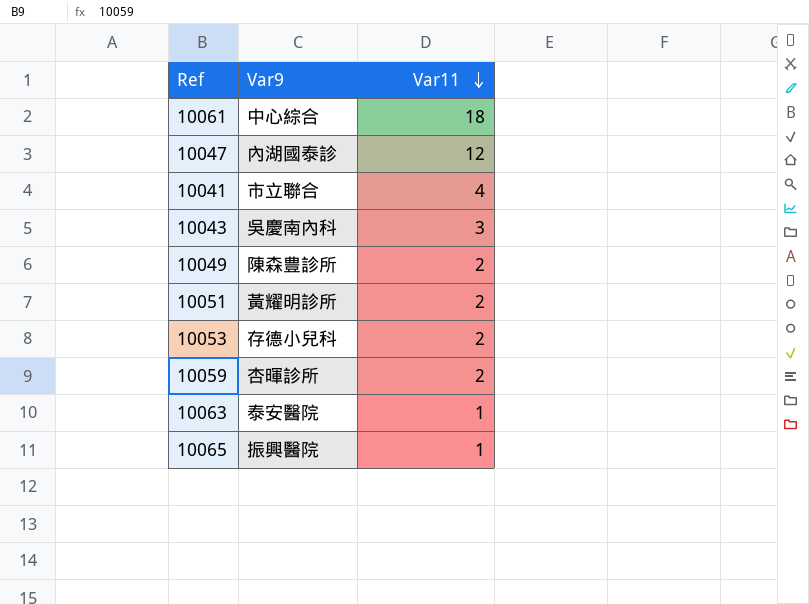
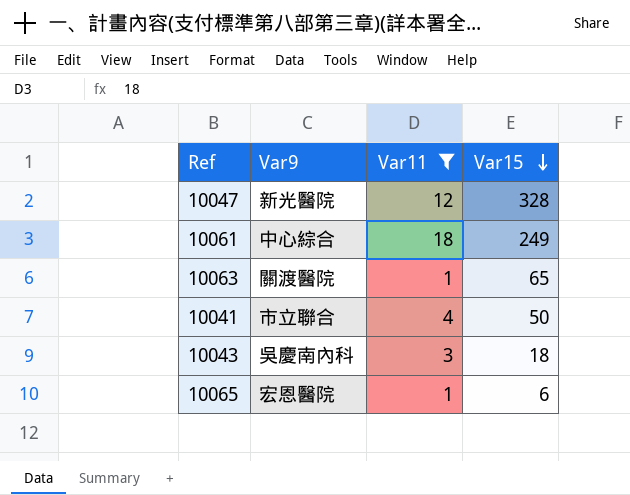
filter: none -> Var11 != 2
row order: Var11 descending -> Var15 descending
column Var15 | position: none -> 4
10047 | Var9: 內湖國泰診 -> 新光醫院
10063 | Var9: 泰安醫院 -> 關渡醫院
10065 | Var9: 振興醫院 -> 宏恩醫院

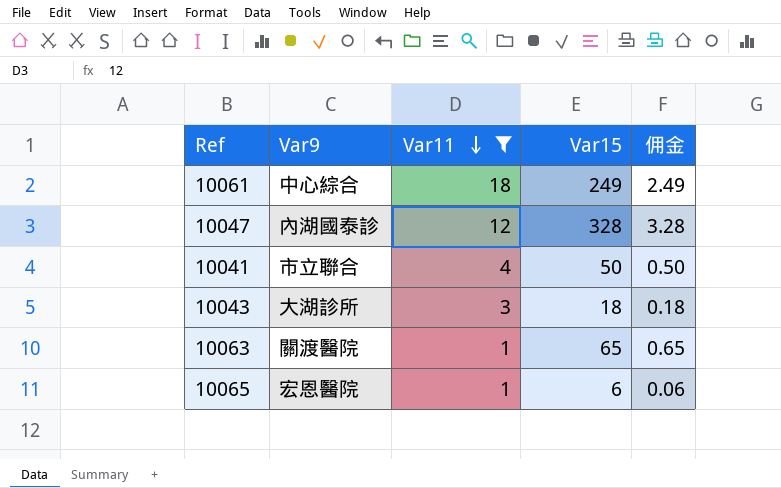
row order: Var15 descending -> Var11 descending
column 佣金 | formula: none -> [Var15] * 0.01
10047 | Var9: 新光醫院 -> 內湖國泰診
10043 | Var9: 吳慶南內科 -> 大湖診所

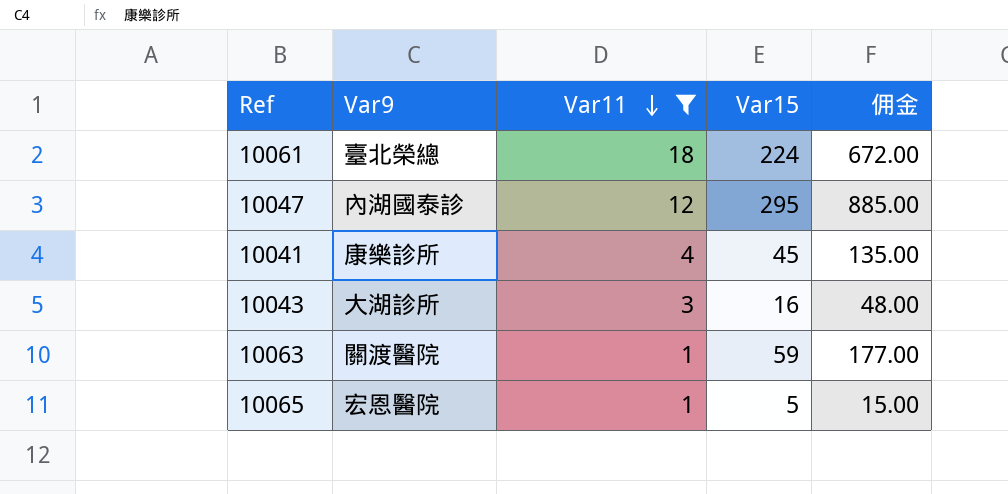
column 佣金 | formula: [Var15] * 0.01 -> [Var15] * 3
10061 | Var9: 中心綜合 -> 臺北榮總
10061 | Var15: 249 -> 224
10047 | Var15: 328 -> 295
10041 | Var9: 市立聯合 -> 康樂診所
10041 | Var15: 50 -> 45
10043 | Var15: 18 -> 16
10063 | Var15: 65 -> 59
10065 | Var15: 6 -> 5

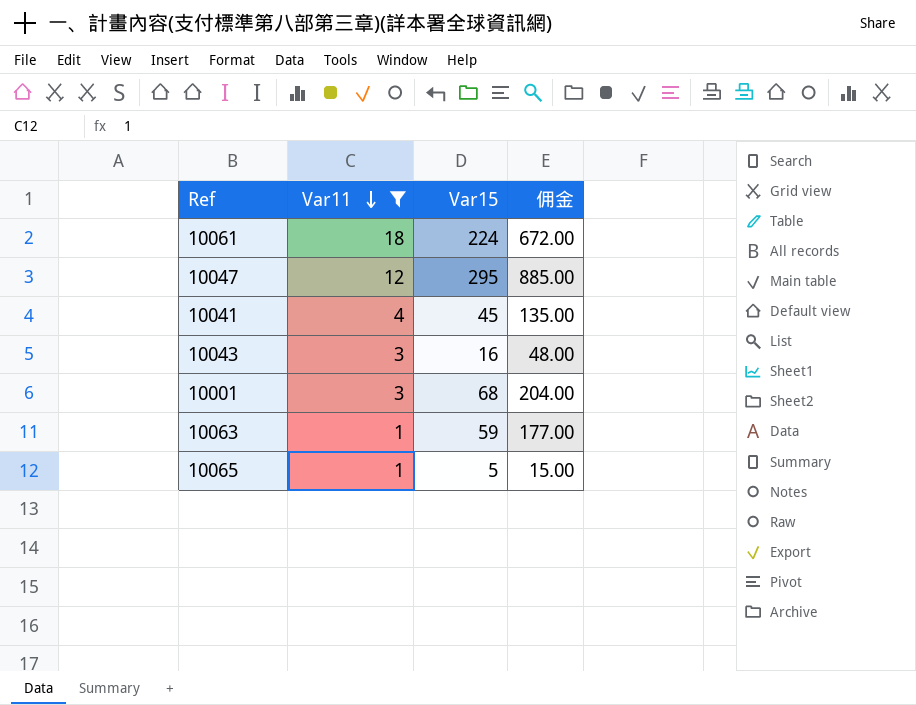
column Var9 | position: 2 -> none
row 10001: none -> 3 | 68 | 204.00

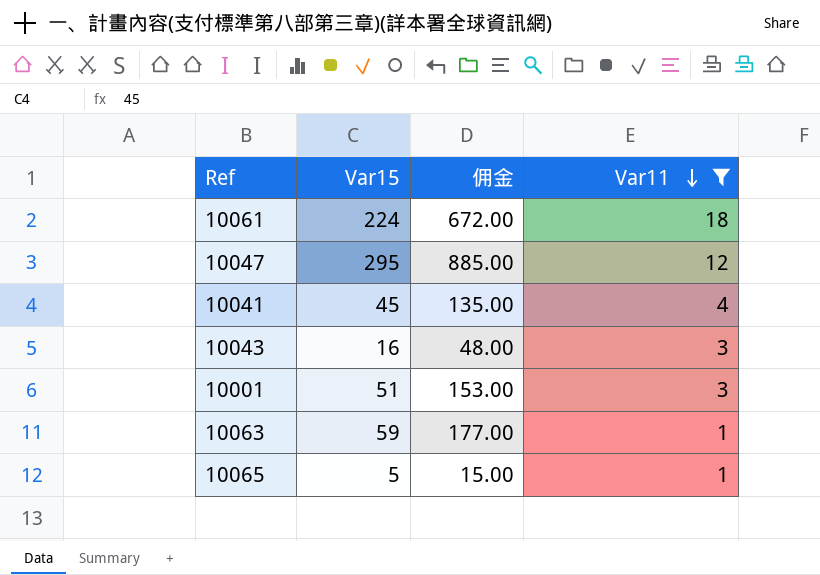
column Var11 | position: 2 -> 4
10001 | Var15: 68 -> 51
10001 | 佣金: 204.00 -> 153.00

